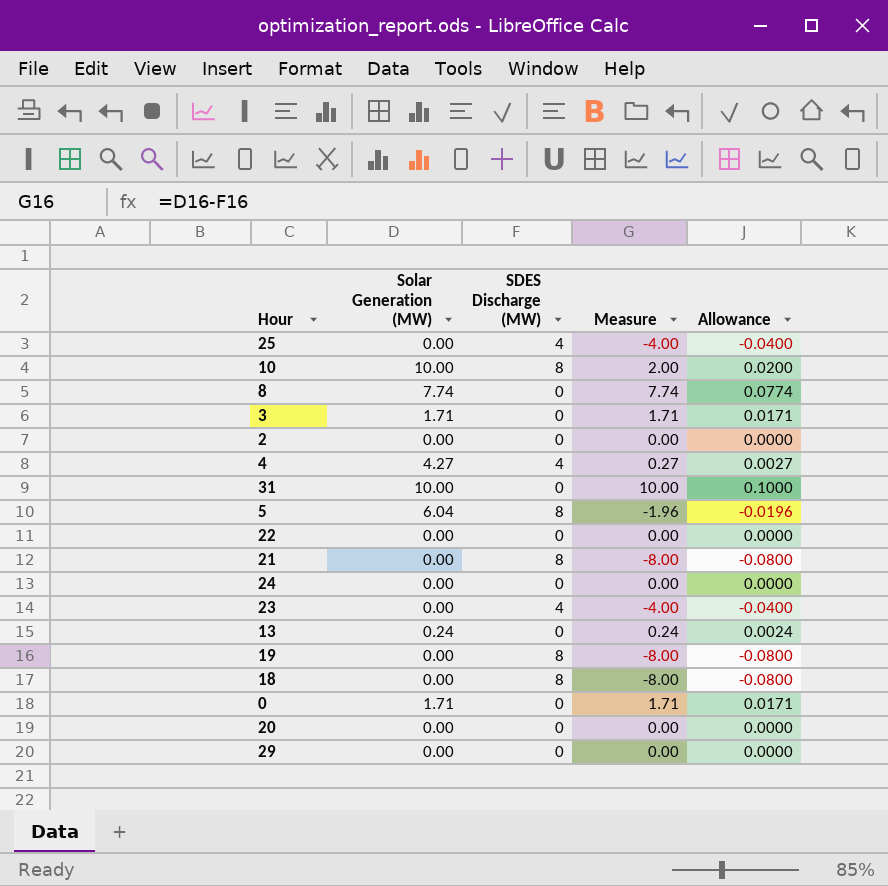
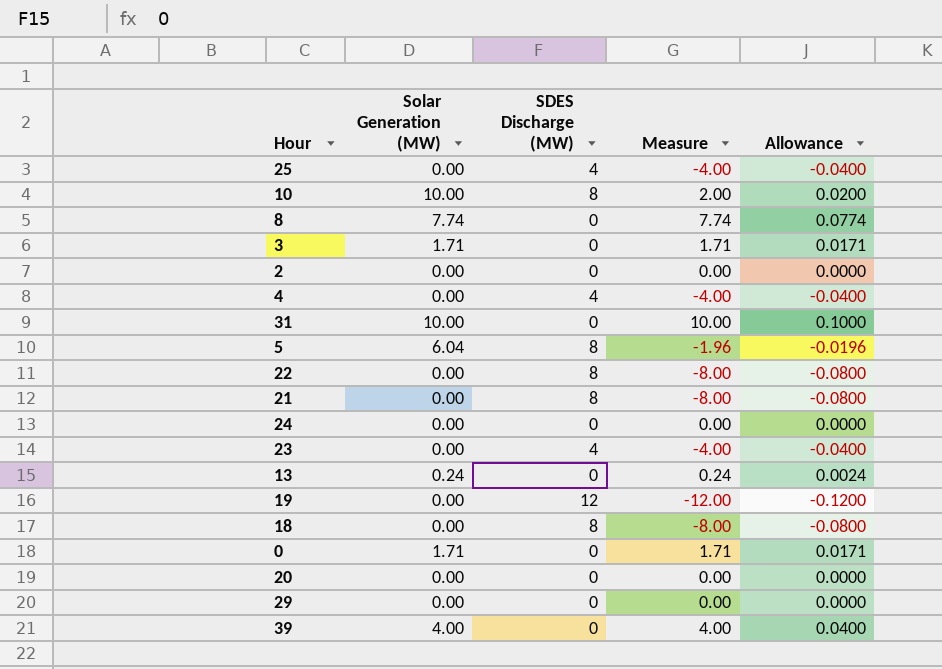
4 | Solar Generation (MW): 4.27 -> 0.00
4 | Measure: 0.27 -> -4.00
4 | Allowance: 0.0027 -> -0.0400
22 | SDES Discharge (MW): 0 -> 8
22 | Measure: 0.00 -> -8.00
22 | Allowance: 0.0000 -> -0.0800
19 | SDES Discharge (MW): 8 -> 12
19 | Measure: -8.00 -> -12.00
19 | Allowance: -0.0800 -> -0.1200
row 39: none -> 4.00 | 0 | 4.00 | 0.0400

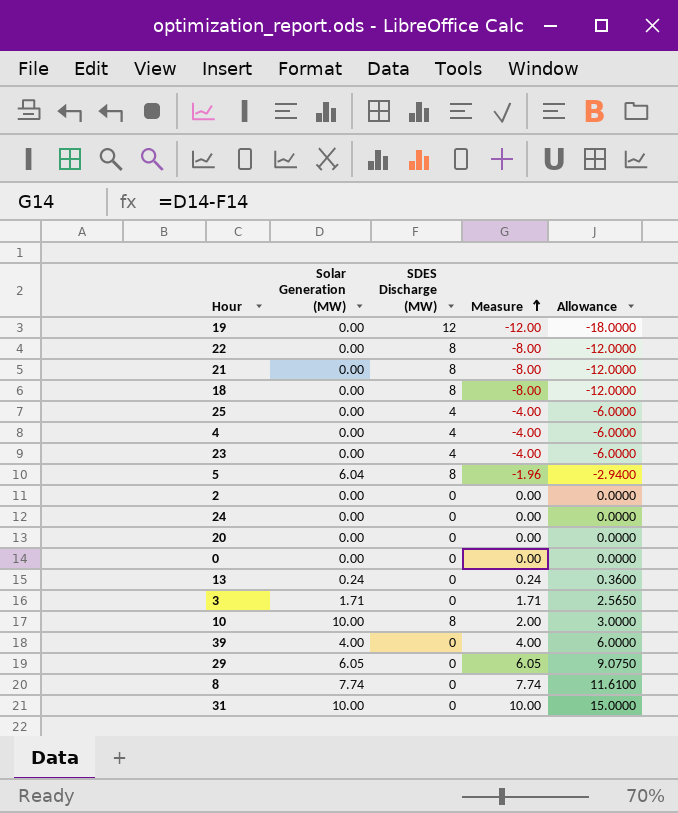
row order: none -> Measure ascending
column Allowance | formula: [Measure] * 0.01 -> [Measure] * 1.5
0 | Solar Generation (MW): 1.71 -> 0.00
0 | Measure: 1.71 -> 0.00
29 | Solar Generation (MW): 0.00 -> 6.05
29 | Measure: 0.00 -> 6.05

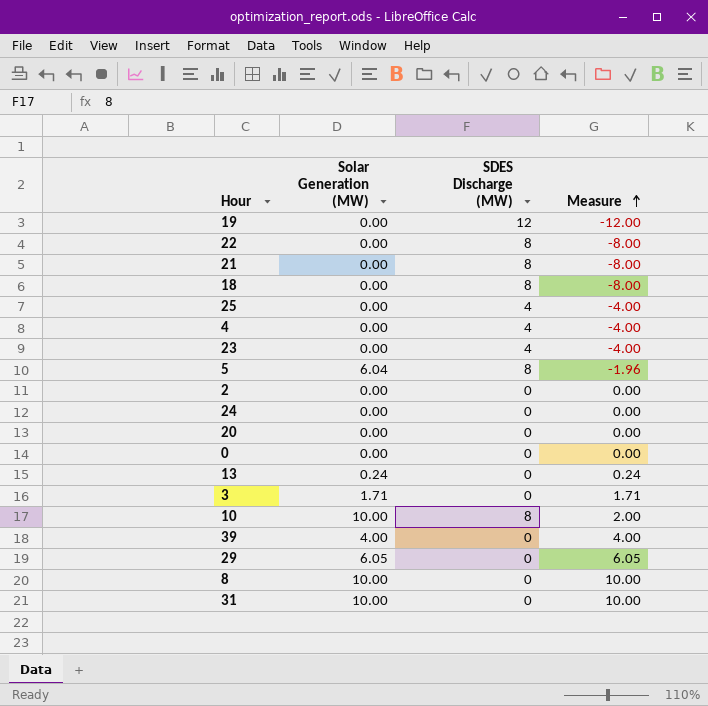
column Allowance | formula: [Measure] * 1.5 -> none
8 | Solar Generation (MW): 7.74 -> 10.00
8 | Measure: 7.74 -> 10.00

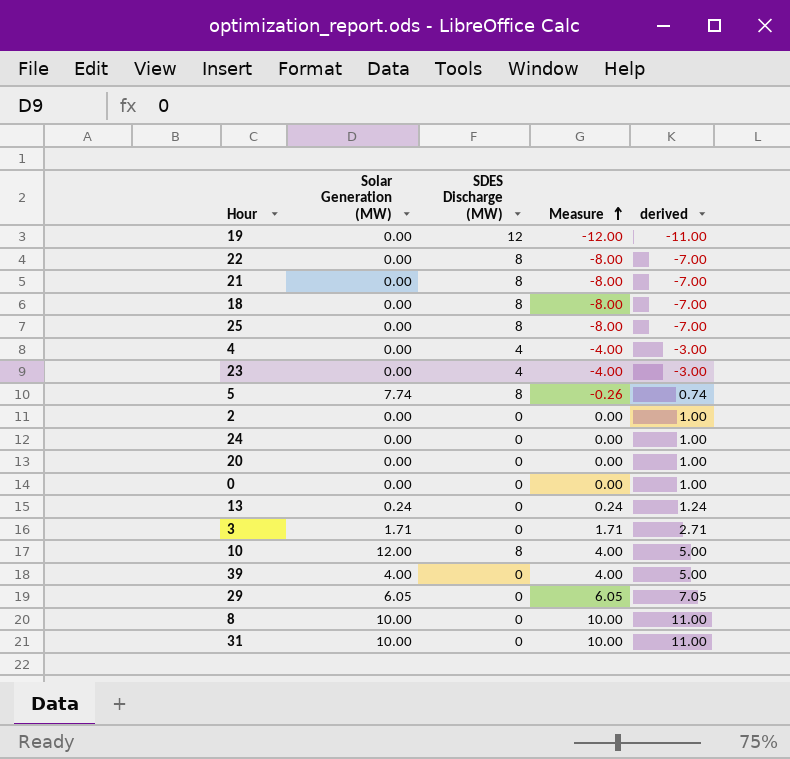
column derived | formula: none -> [Measure] + 1
25 | SDES Discharge (MW): 4 -> 8
25 | Measure: -4.00 -> -8.00
5 | Solar Generation (MW): 6.04 -> 7.74
5 | Measure: -1.96 -> -0.26
10 | Solar Generation (MW): 10.00 -> 12.00
10 | Measure: 2.00 -> 4.00

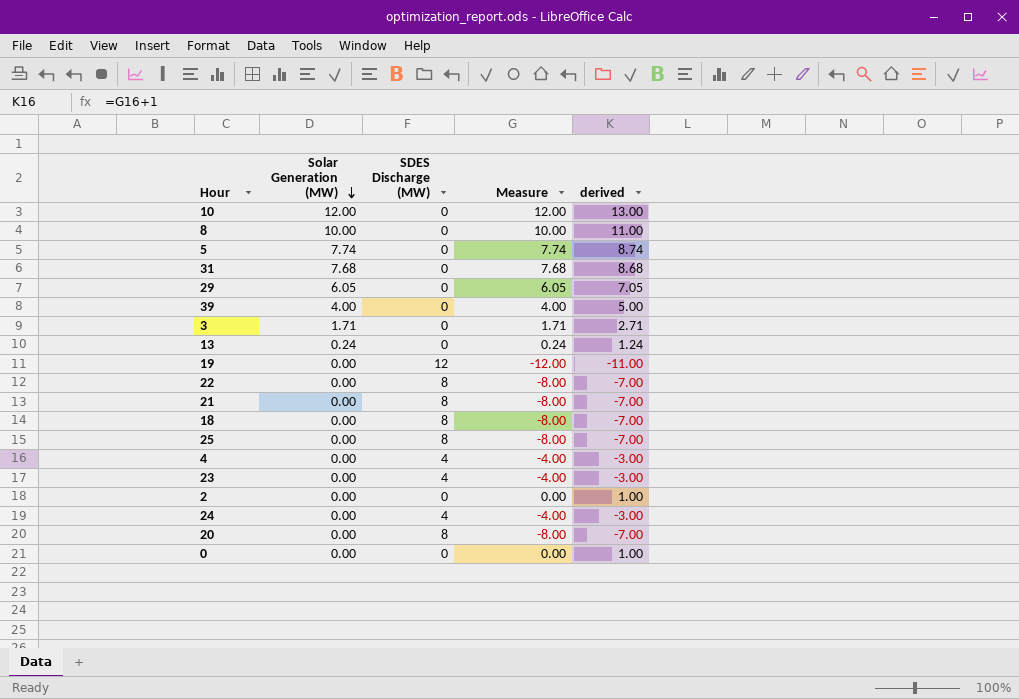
row order: Measure ascending -> Solar Generation (MW) descending
10 | SDES Discharge (MW): 8 -> 0
10 | Measure: 4.00 -> 12.00
10 | derived: 5.00 -> 13.00
5 | SDES Discharge (MW): 8 -> 0
5 | Measure: -0.26 -> 7.74
5 | derived: 0.74 -> 8.74
31 | Solar Generation (MW): 10.00 -> 7.68
31 | Measure: 10.00 -> 7.68
31 | derived: 11.00 -> 8.68
24 | SDES Discharge (MW): 0 -> 4
24 | Measure: 0.00 -> -4.00
24 | derived: 1.00 -> -3.00
20 | SDES Discharge (MW): 0 -> 8
20 | Measure: 0.00 -> -8.00
20 | derived: 1.00 -> -7.00

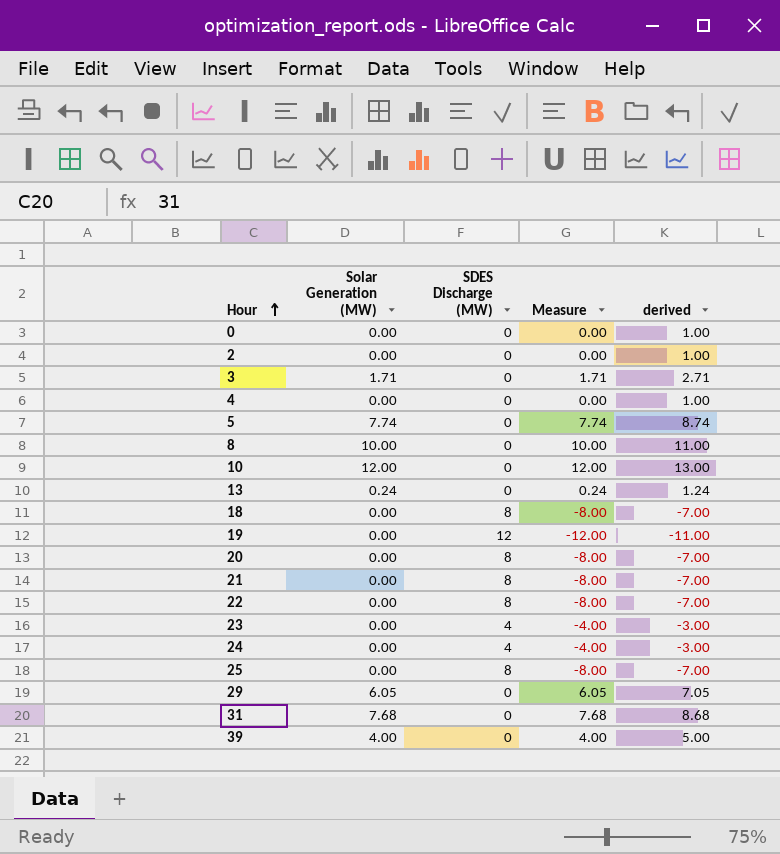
row order: Solar Generation (MW) descending -> Hour ascending
4 | SDES Discharge (MW): 4 -> 0
4 | Measure: -4.00 -> 0.00
4 | derived: -3.00 -> 1.00

